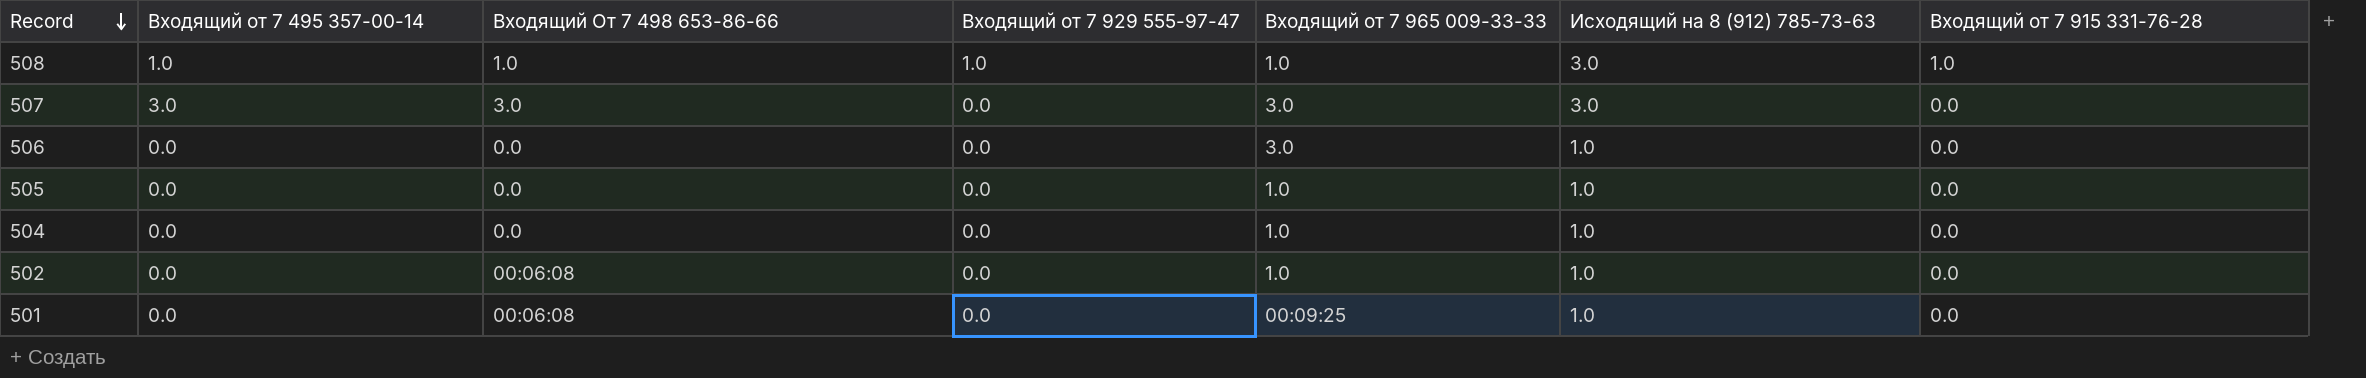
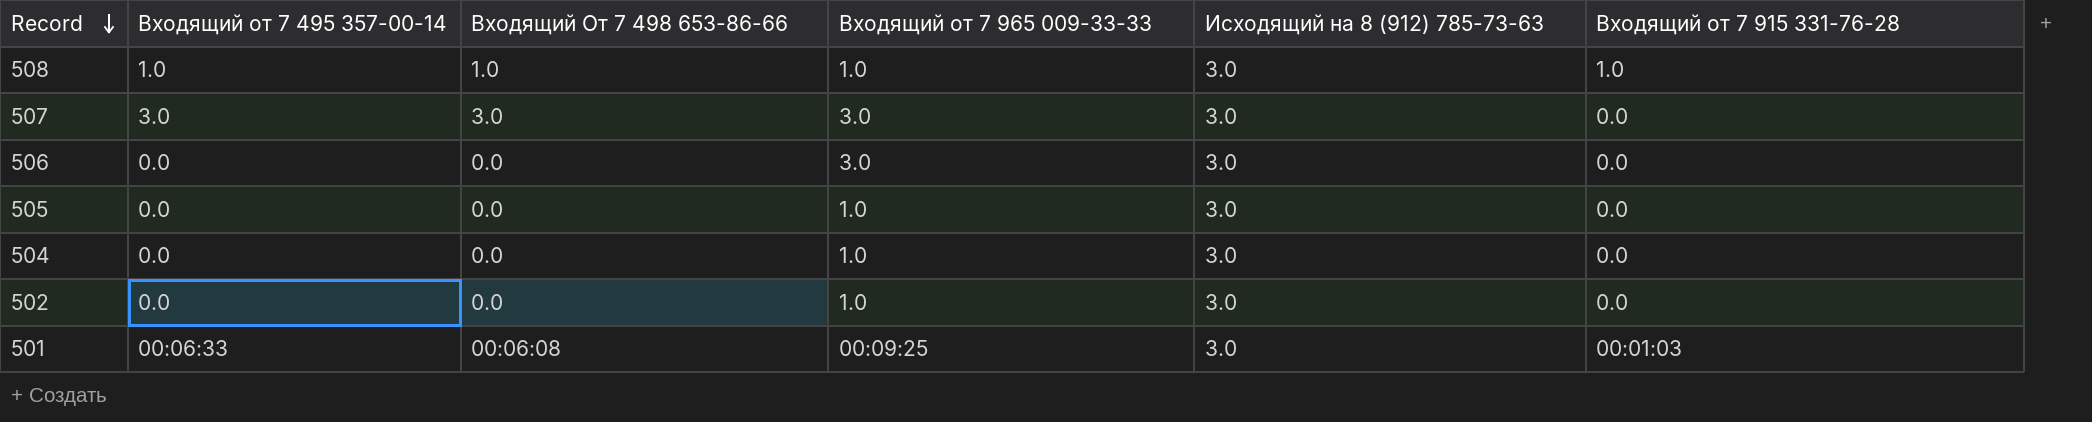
column Входящий от 7 929 555-97-47 | position: 4 -> none
506 | Исходящий на 8 (912) 785-73-63: 1.0 -> 3.0
505 | Исходящий на 8 (912) 785-73-63: 1.0 -> 3.0
504 | Исходящий на 8 (912) 785-73-63: 1.0 -> 3.0
502 | Входящий От 7 498 653-86-66: 00:06:08 -> 0.0
502 | Исходящий на 8 (912) 785-73-63: 1.0 -> 3.0
501 | Входящий от 7 495 357-00-14: 0.0 -> 00:06:33
501 | Исходящий на 8 (912) 785-73-63: 1.0 -> 3.0
501 | Входящий от 7 915 331-76-28: 0.0 -> 00:01:03

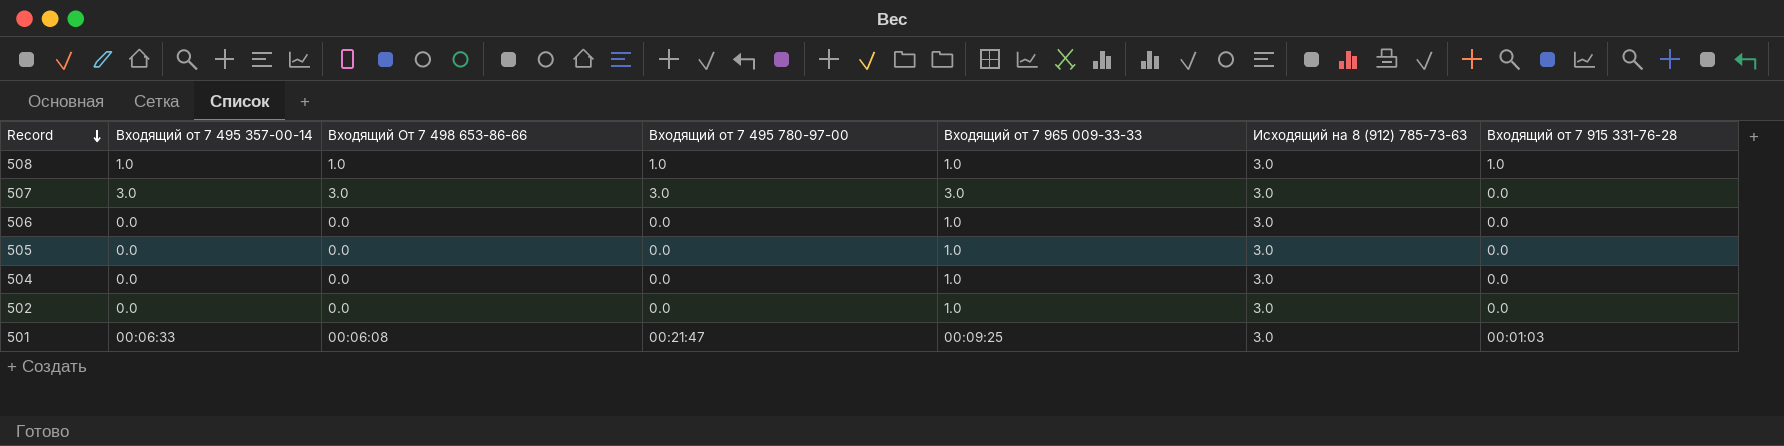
column Входящий от 7 495 780-97-00 | position: none -> 4
506 | Входящий от 7 965 009-33-33: 3.0 -> 1.0

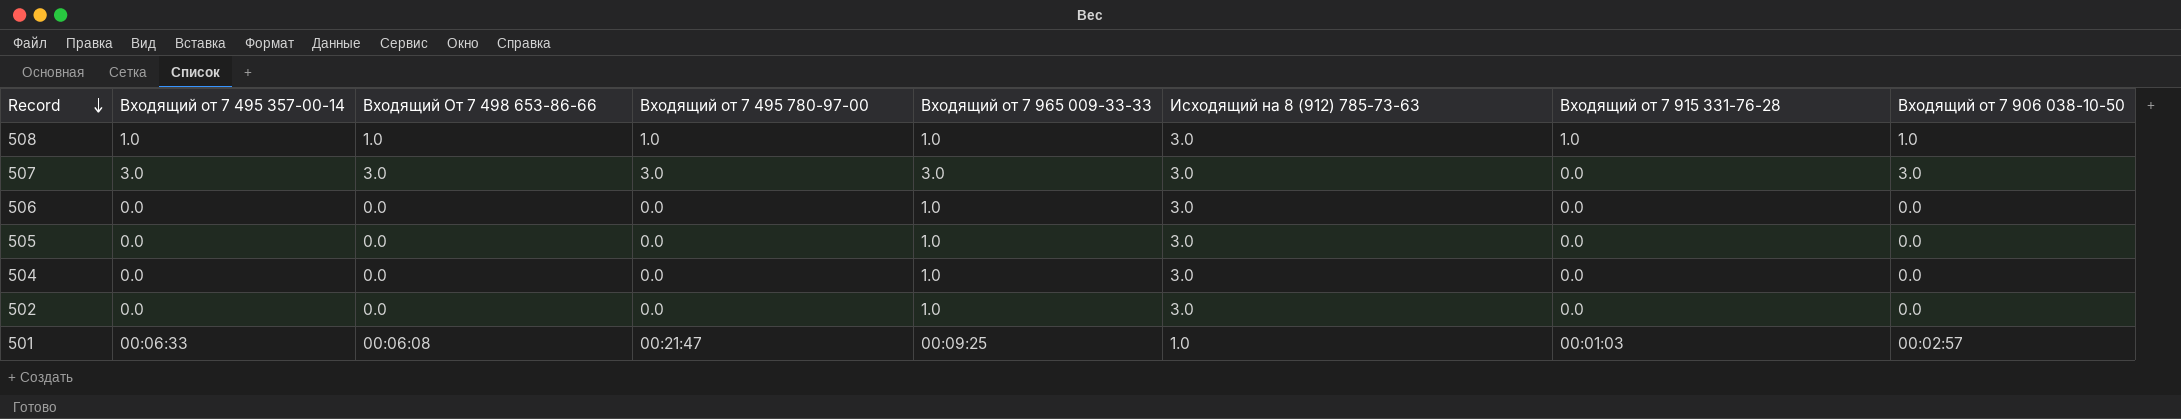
column Входящий от 7 906 038-10-50 | position: none -> 8
501 | Исходящий на 8 (912) 785-73-63: 3.0 -> 1.0

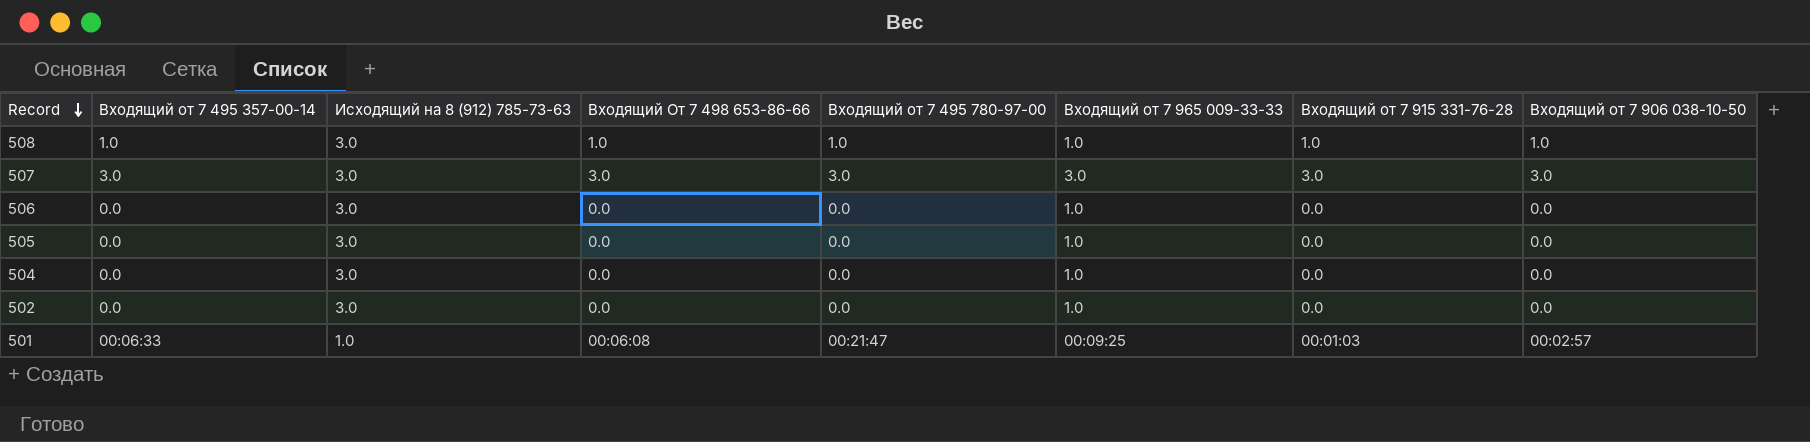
column Исходящий на 8 (912) 785-73-63 | position: 6 -> 3
507 | Входящий от 7 915 331-76-28: 0.0 -> 3.0

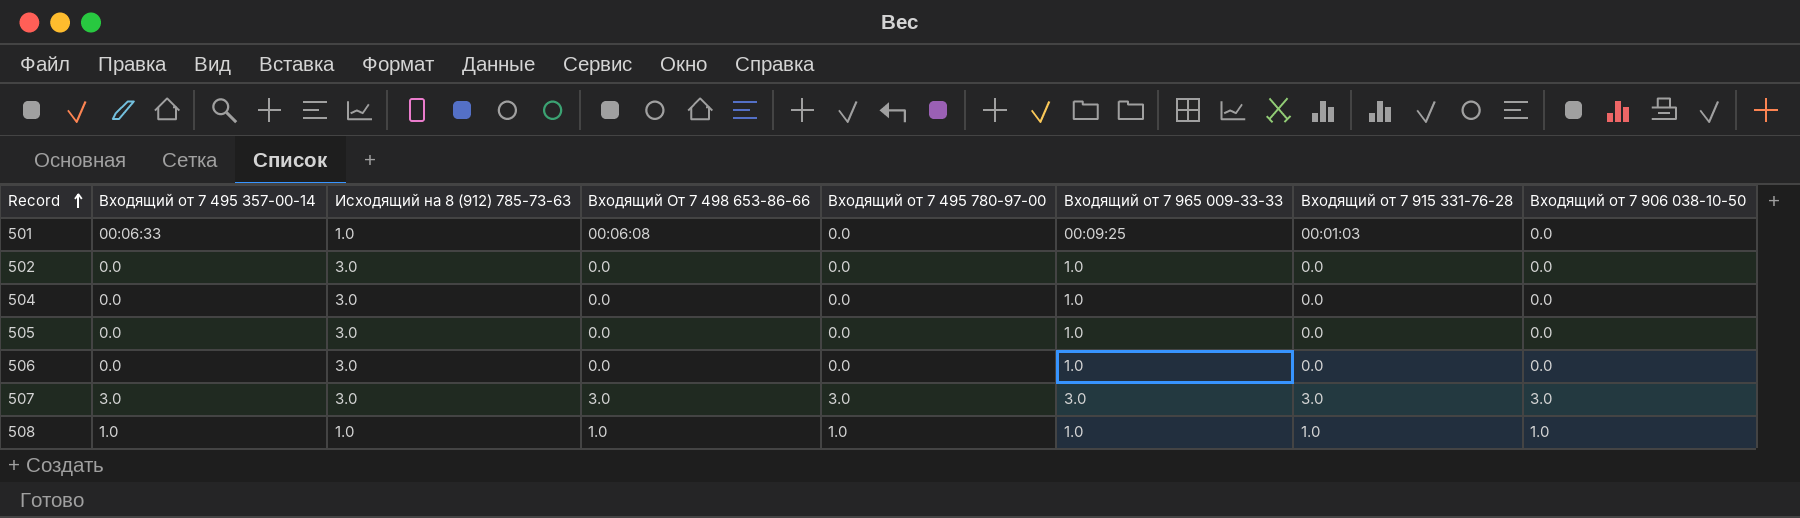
row order: Record descending -> Record ascending
501 | Входящий от 7 495 780-97-00: 00:21:47 -> 0.0
501 | Входящий от 7 906 038-10-50: 00:02:57 -> 0.0
508 | Исходящий на 8 (912) 785-73-63: 3.0 -> 1.0

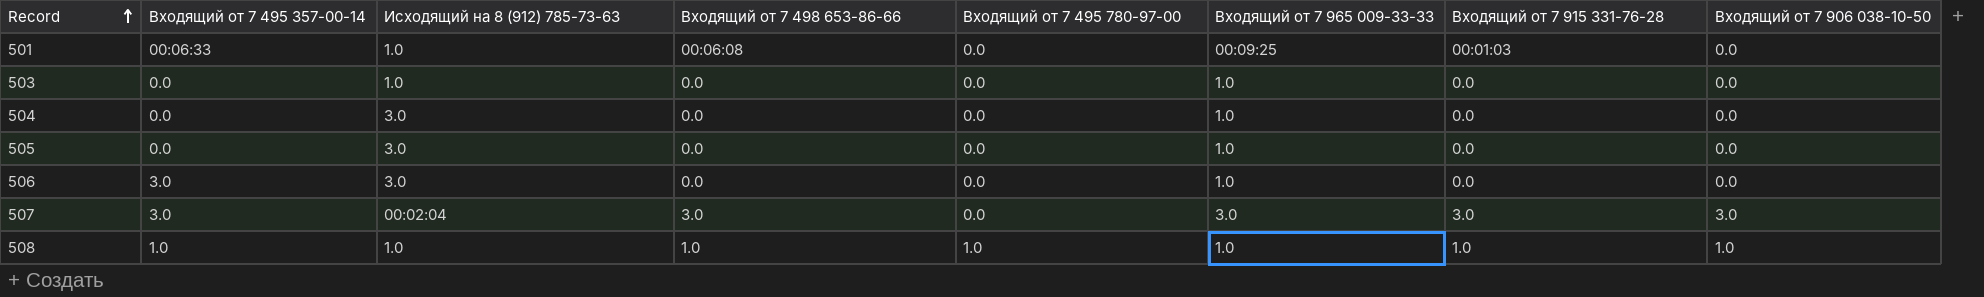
column name: Входящий От 7 498 653-86-66 -> Входящий от 7 498 653-86-66
row 502: 0.0 | 3.0 | 0.0 | 0.0 | 1.0 | 0.0 | 0.0 -> none
row 503: none -> 0.0 | 1.0 | 0.0 | 0.0 | 1.0 | 0.0 | 0.0
506 | Входящий от 7 495 357-00-14: 0.0 -> 3.0
507 | Исходящий на 8 (912) 785-73-63: 3.0 -> 00:02:04
507 | Входящий от 7 495 780-97-00: 3.0 -> 0.0

